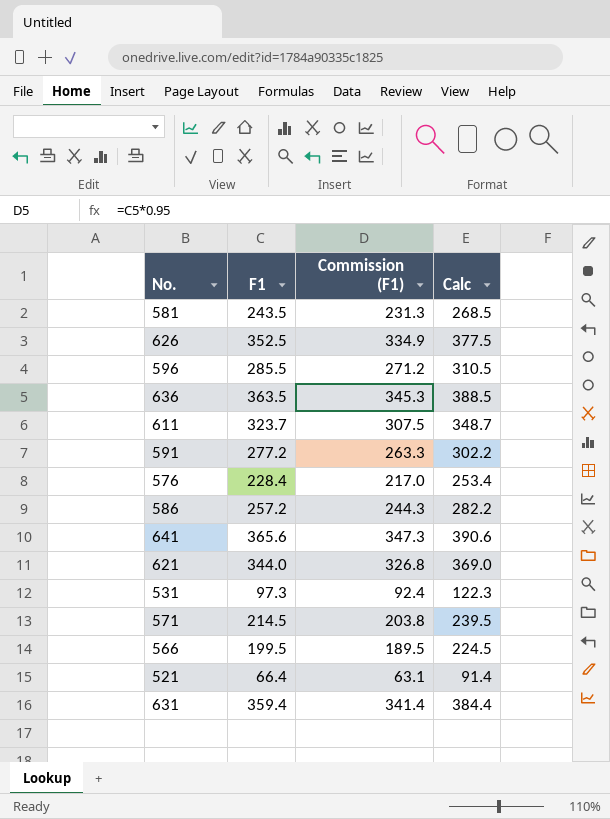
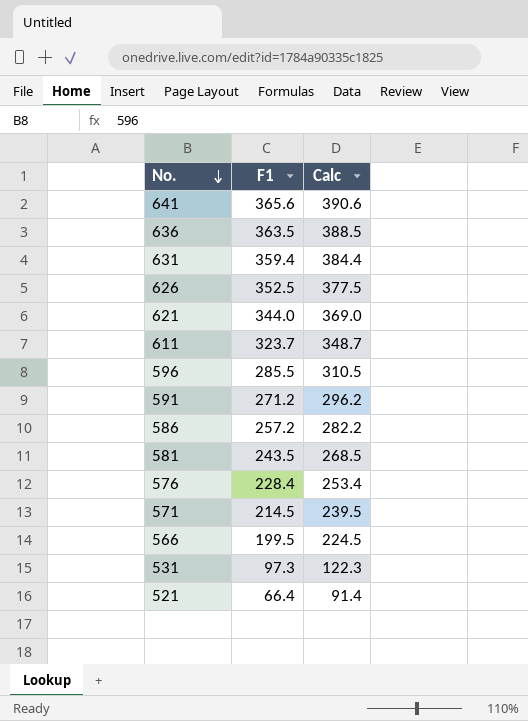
row order: none -> No. descending
column Commission (F1) | formula: [F1] * 0.95 -> none
591 | F1: 277.2 -> 271.2
591 | Calc: 302.2 -> 296.2

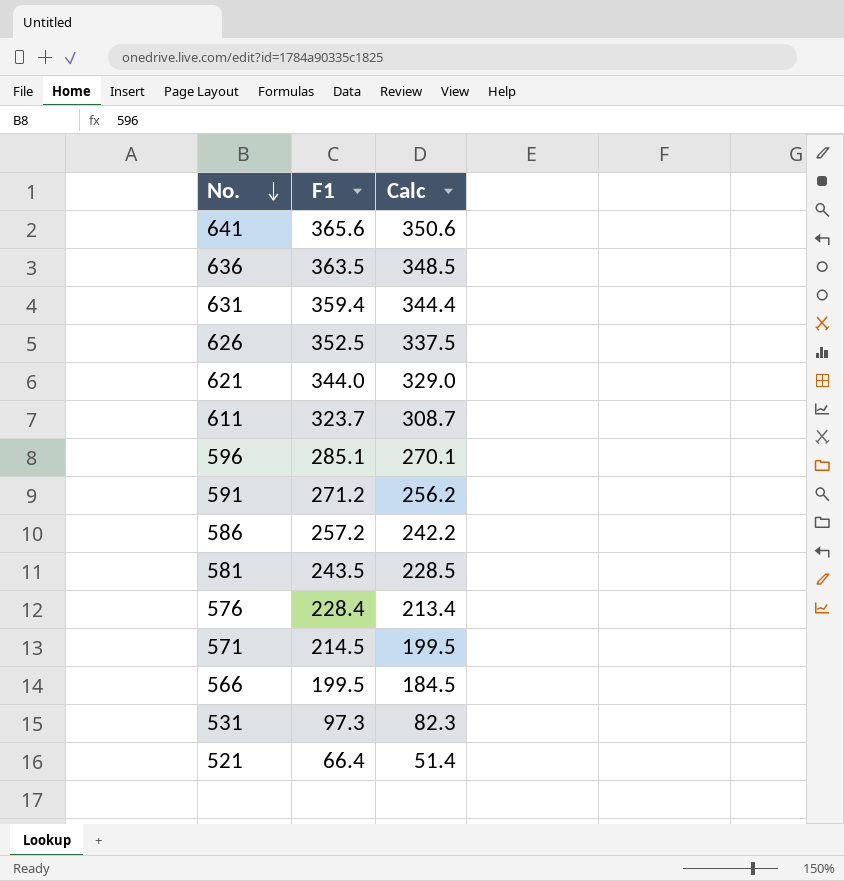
column Calc | formula: [F1] + 25 -> [F1] - 15
596 | F1: 285.5 -> 285.1

